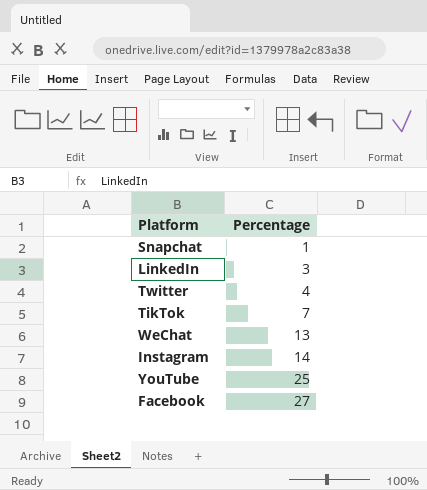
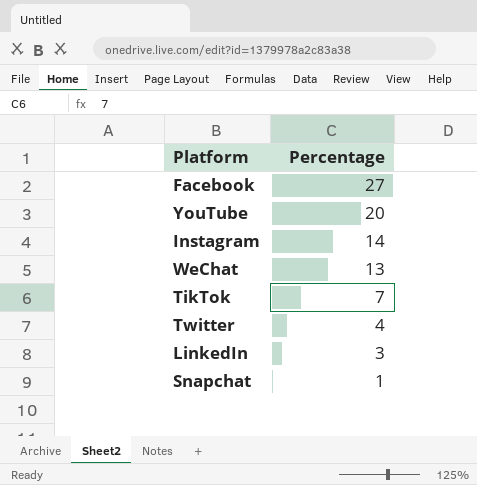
row order: Percentage ascending -> Percentage descending
YouTube | Percentage: 25 -> 20

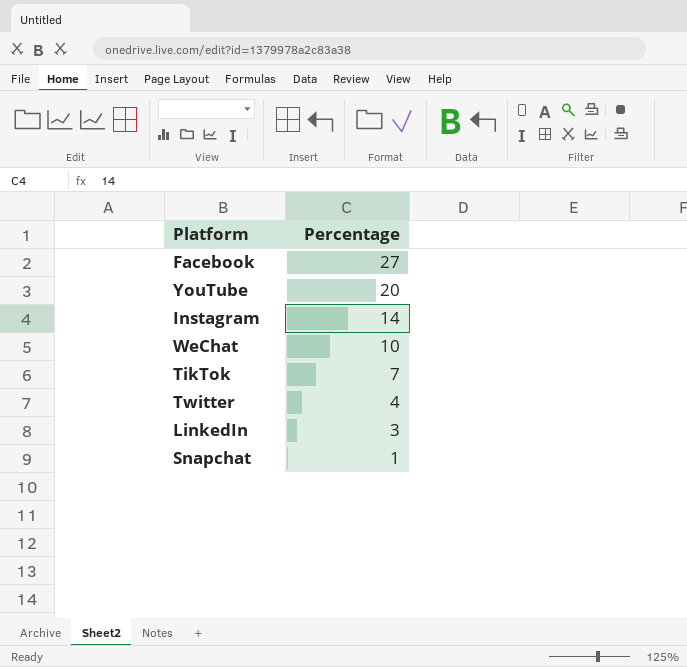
WeChat | Percentage: 13 -> 10

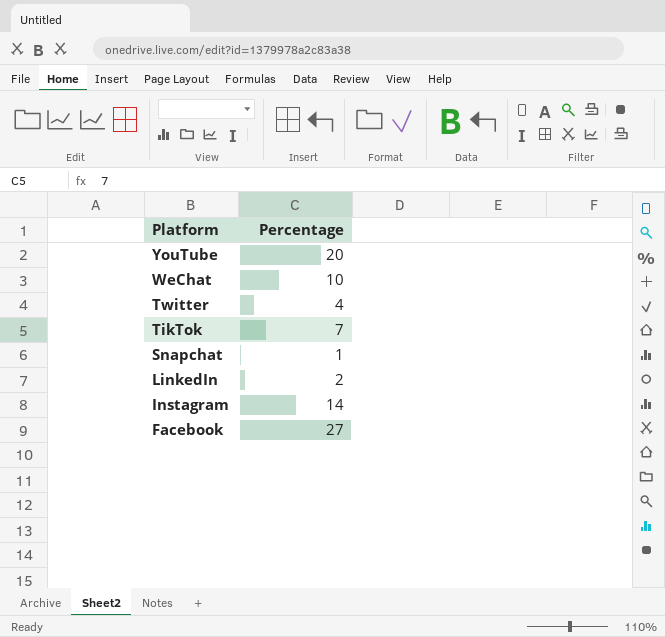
row order: Percentage descending -> Platform descending
LinkedIn | Percentage: 3 -> 2

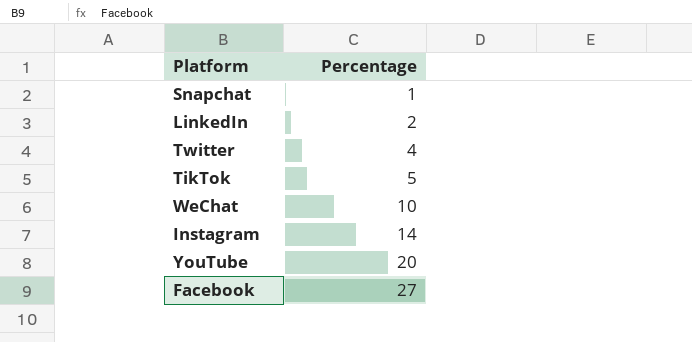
row order: Platform descending -> Percentage ascending
TikTok | Percentage: 7 -> 5

